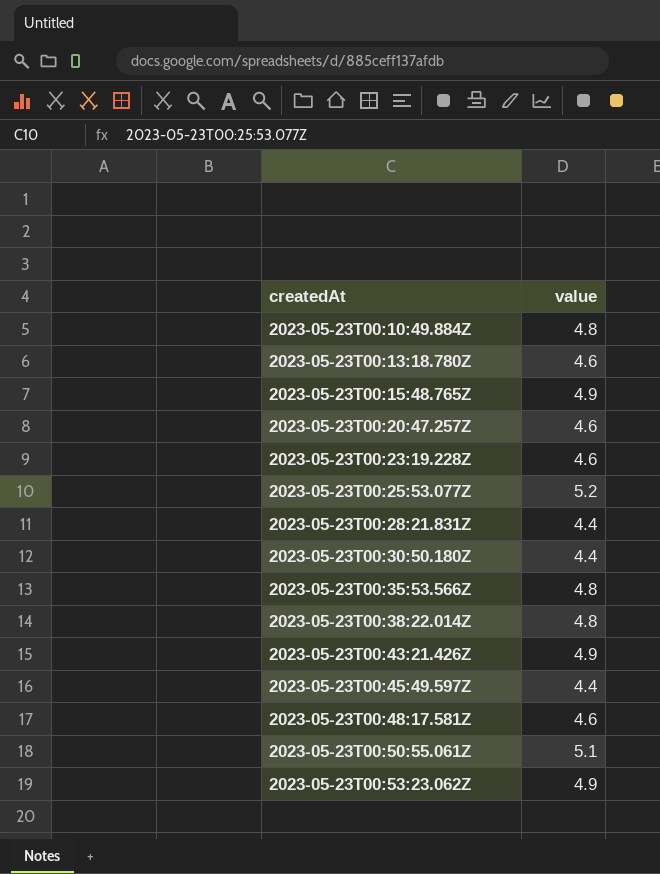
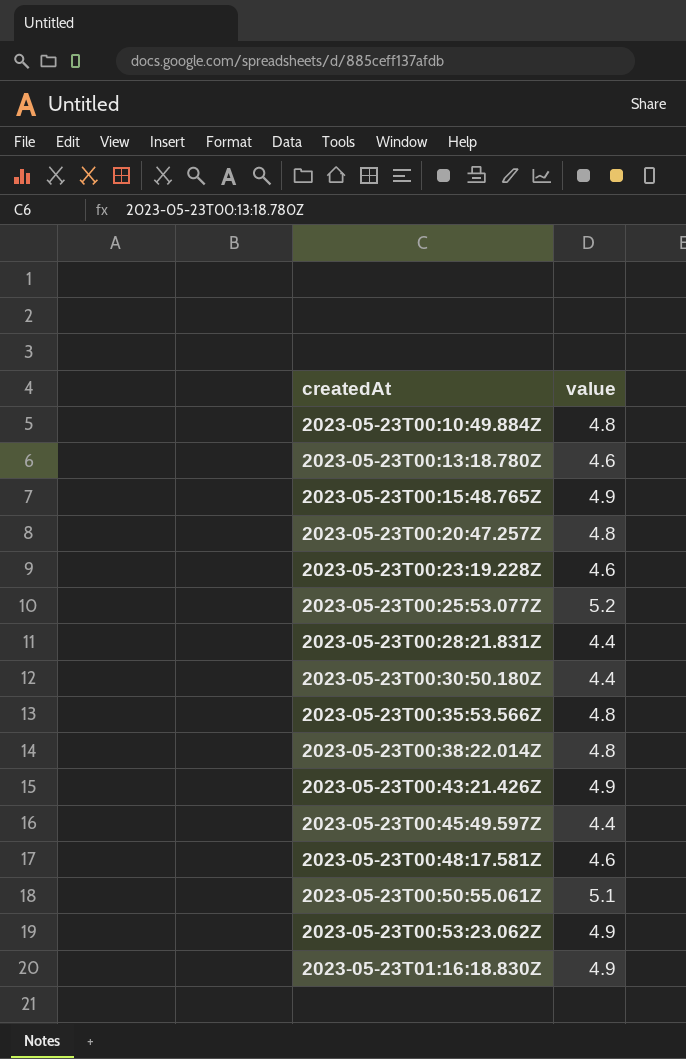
2023-05-23T00:20:47.257Z | value: 4.6 -> 4.8
row 2023-05-23T01:16:18.830Z: none -> 4.9

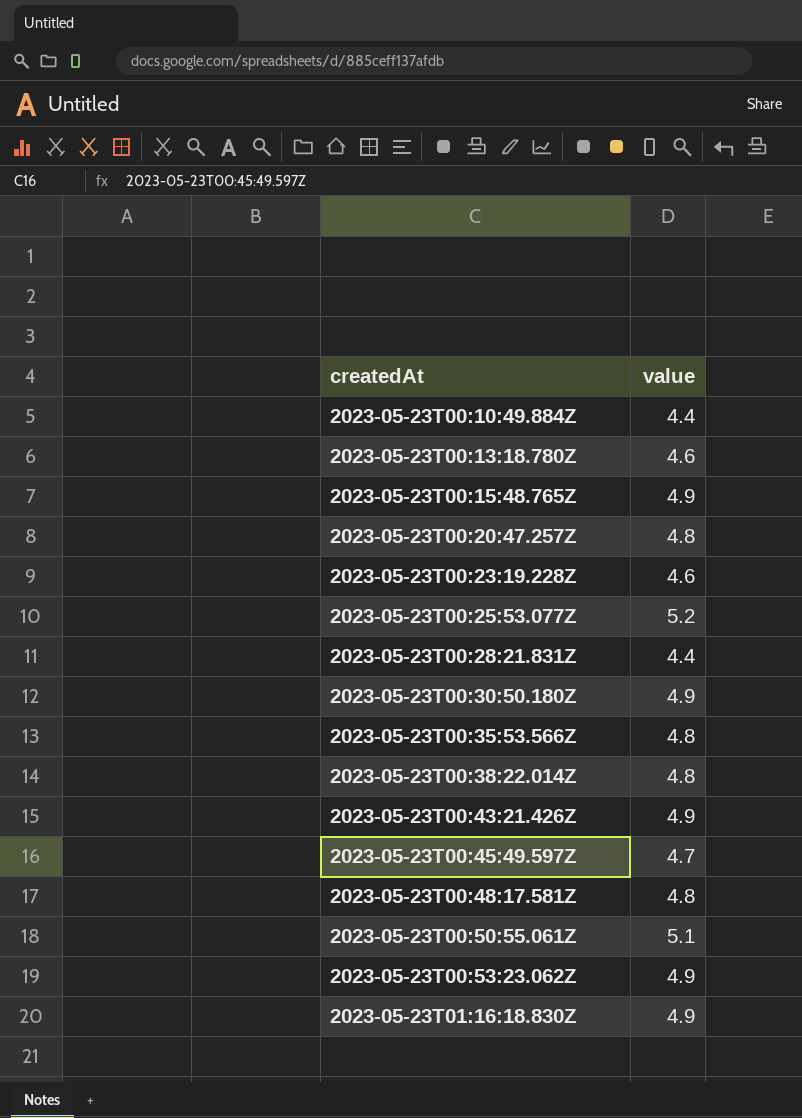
2023-05-23T00:10:49.884Z | value: 4.8 -> 4.4
2023-05-23T00:30:50.180Z | value: 4.4 -> 4.9
2023-05-23T00:45:49.597Z | value: 4.4 -> 4.7
2023-05-23T00:48:17.581Z | value: 4.6 -> 4.8

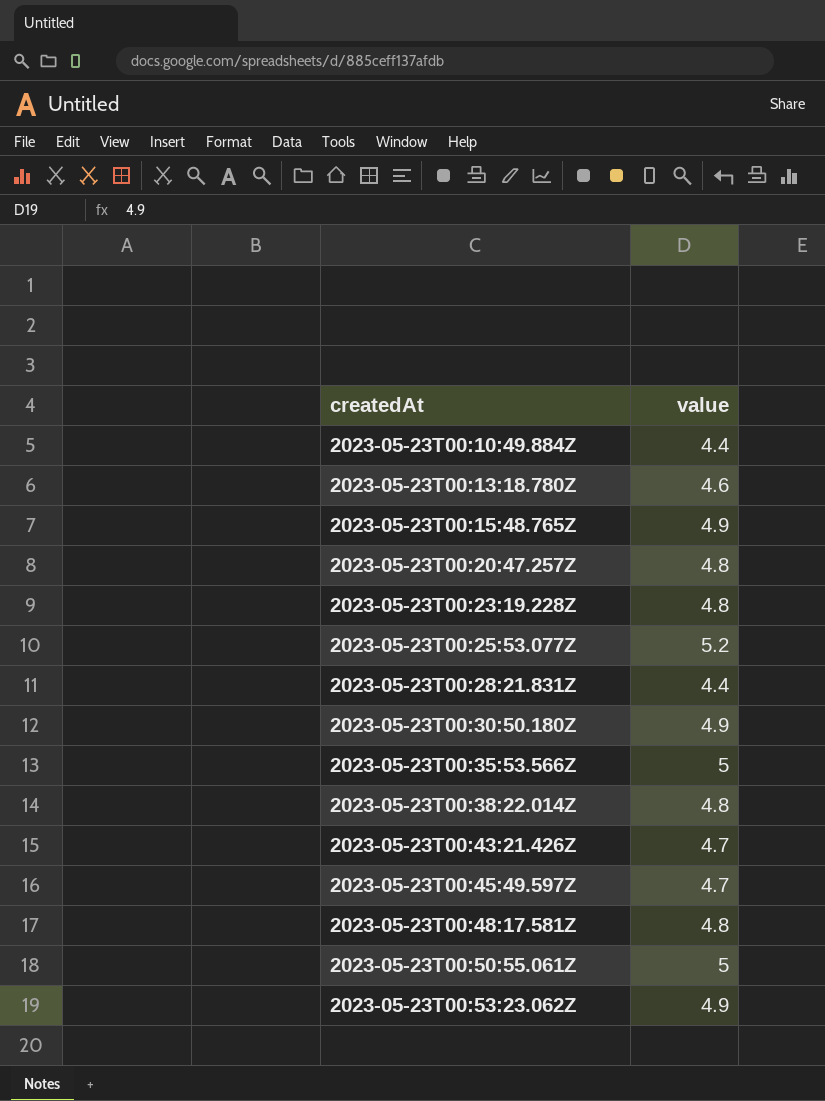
row 2023-05-23T01:16:18.830Z: 4.9 -> none
2023-05-23T00:23:19.228Z | value: 4.6 -> 4.8
2023-05-23T00:35:53.566Z | value: 4.8 -> 5
2023-05-23T00:43:21.426Z | value: 4.9 -> 4.7
2023-05-23T00:50:55.061Z | value: 5.1 -> 5

